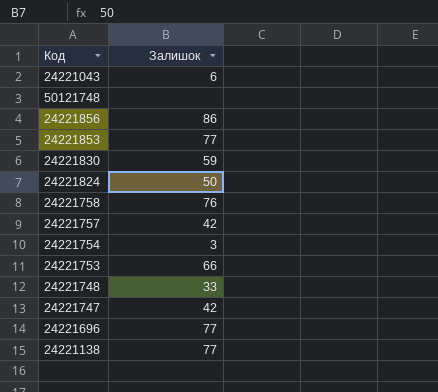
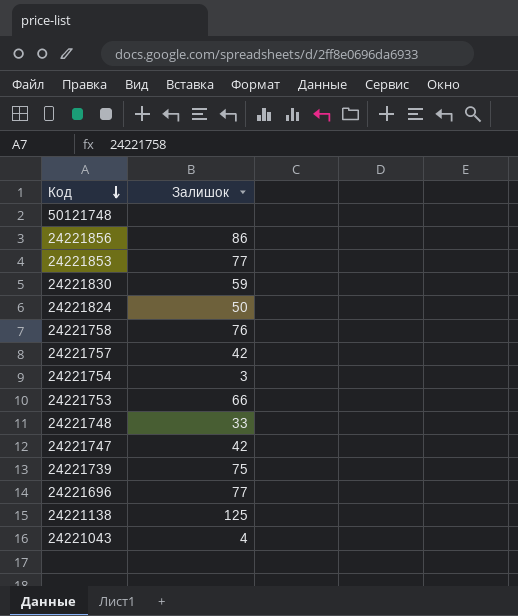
row order: none -> Код descending
row 24221739: none -> 75
24221138 | Залишок: 77 -> 125
24221043 | Залишок: 6 -> 4

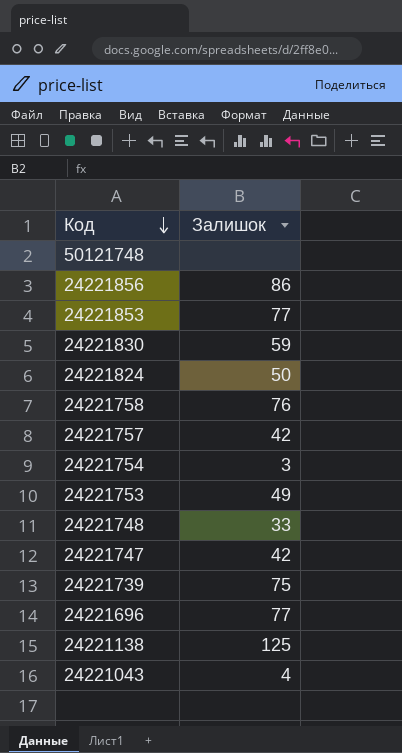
24221753 | Залишок: 66 -> 49

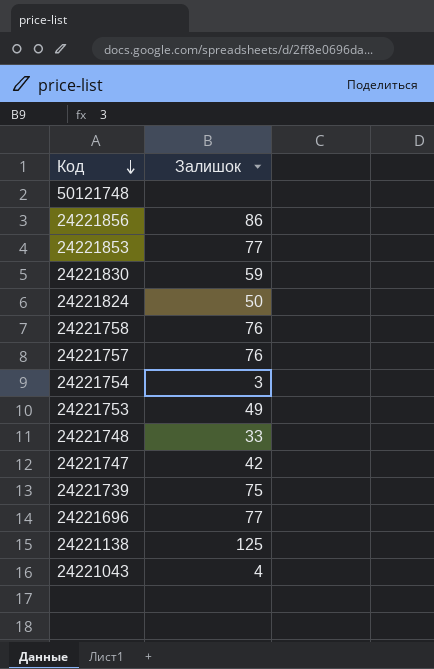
24221757 | Залишок: 42 -> 76

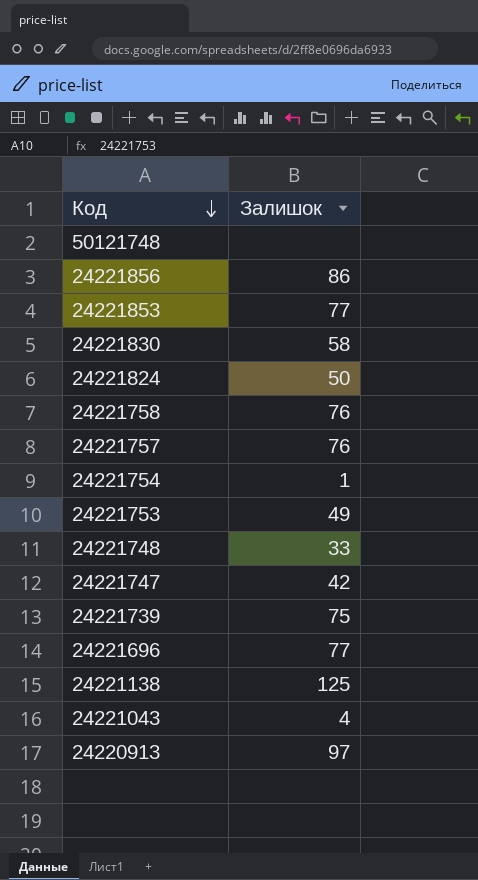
24221830 | Залишок: 59 -> 58
24221754 | Залишок: 3 -> 1
row 24220913: none -> 97

